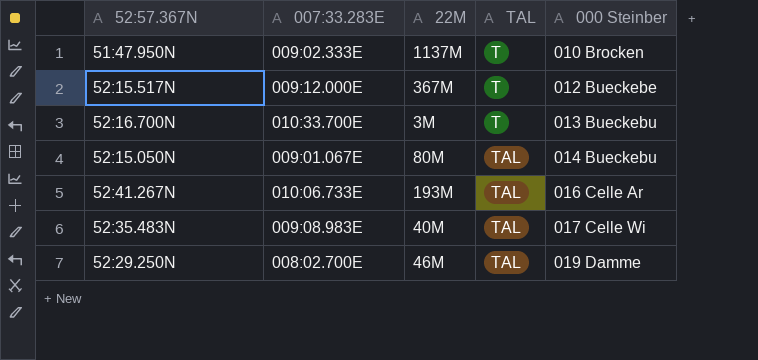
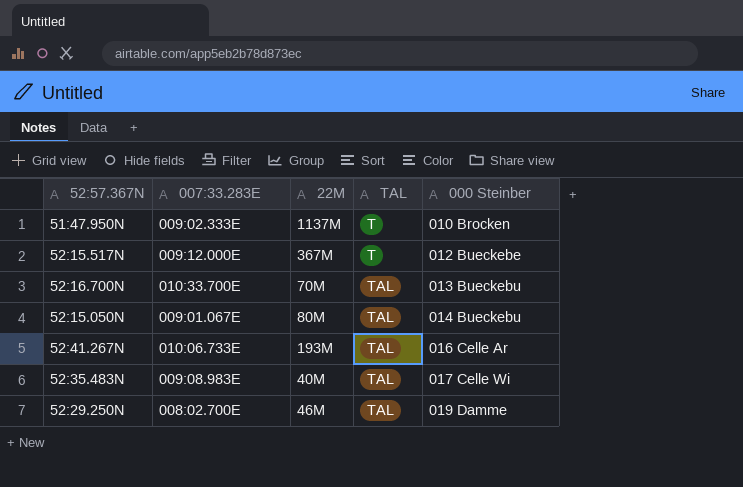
52:16.700N | 22M: 3M -> 70M
52:16.700N | TAL: T -> TAL

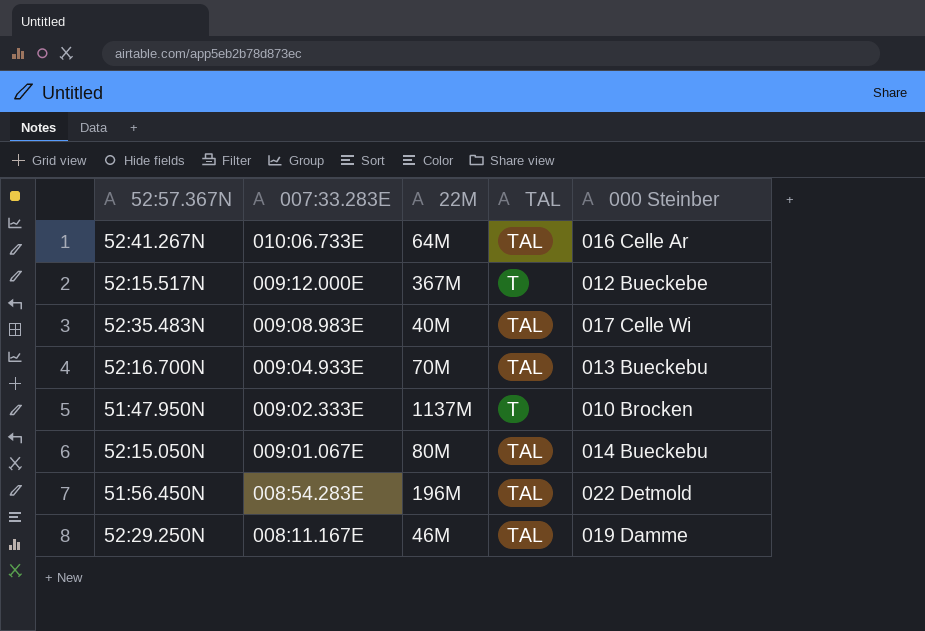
row order: TAL ascending -> 007:33.283E descending
52:41.267N | 22M: 193M -> 64M
52:16.700N | 007:33.283E: 010:33.700E -> 009:04.933E
row 51:56.450N: none -> 008:54.283E | 196M | TAL | 022 Detmold
52:29.250N | 007:33.283E: 008:02.700E -> 008:11.167E

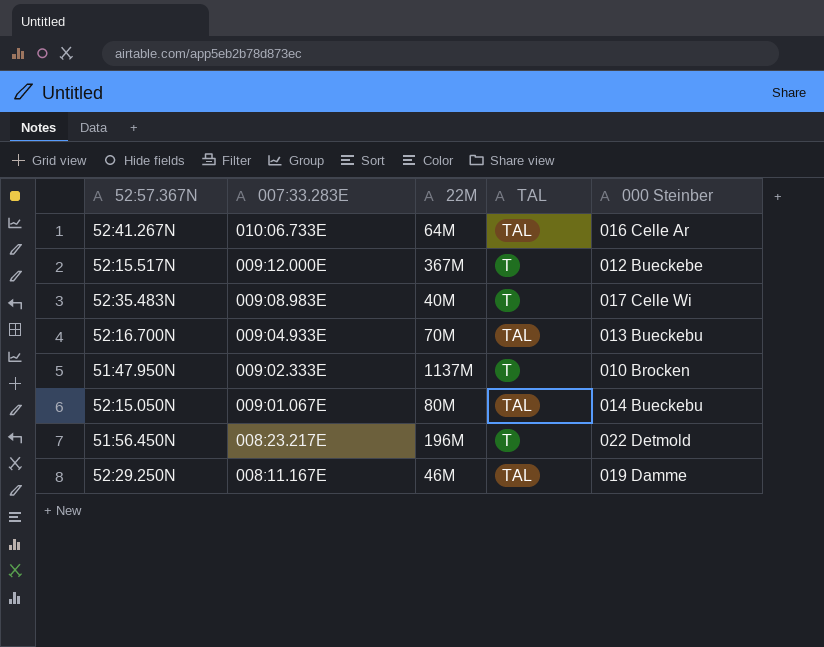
52:35.483N | TAL: TAL -> T
51:56.450N | 007:33.283E: 008:54.283E -> 008:23.217E
51:56.450N | TAL: TAL -> T

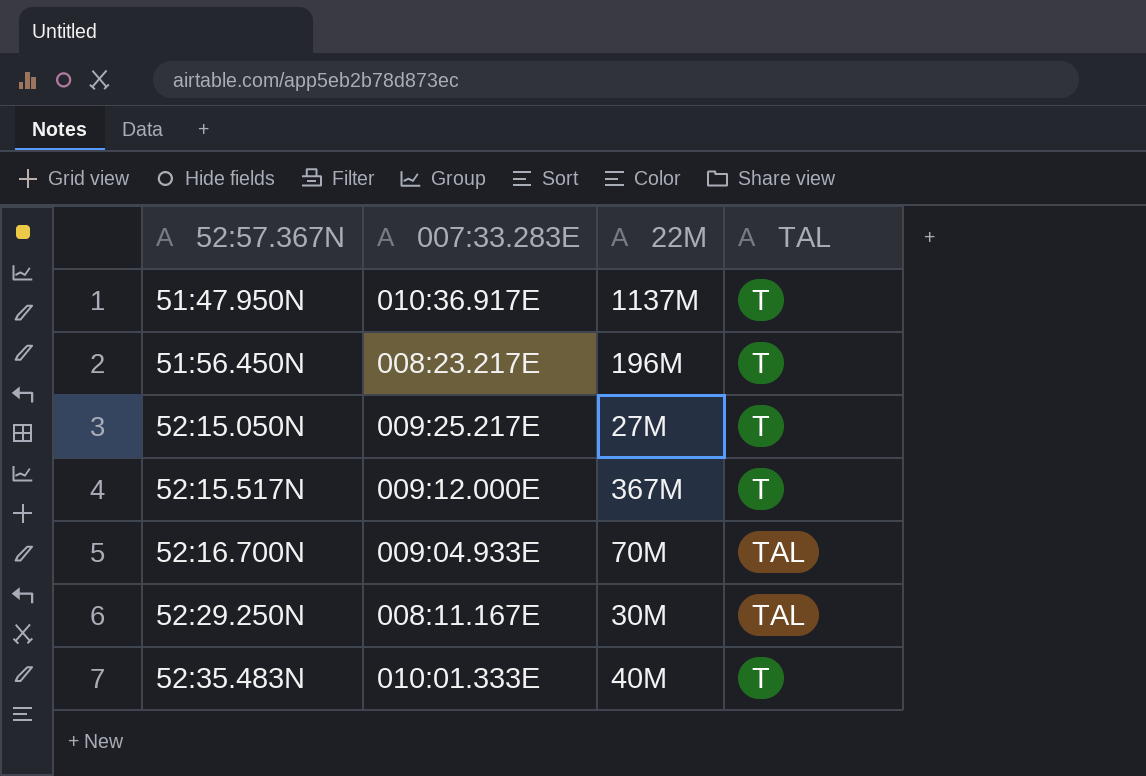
row order: 007:33.283E descending -> 52:57.367N ascending
column 000 Steinber | position: 5 -> none
row 52:41.267N: 010:06.733E | 64M | TAL | 016 Celle Ar -> none
51:47.950N | 007:33.283E: 009:02.333E -> 010:36.917E
52:15.050N | 007:33.283E: 009:01.067E -> 009:25.217E
52:15.050N | 22M: 80M -> 27M
52:15.050N | TAL: TAL -> T
52:29.250N | 22M: 46M -> 30M
52:35.483N | 007:33.283E: 009:08.983E -> 010:01.333E

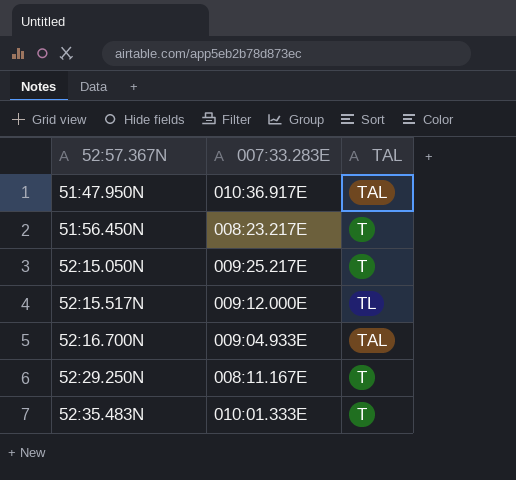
column 22M | position: 3 -> none
51:47.950N | TAL: T -> TAL
52:15.517N | TAL: T -> TL
52:29.250N | TAL: TAL -> T

